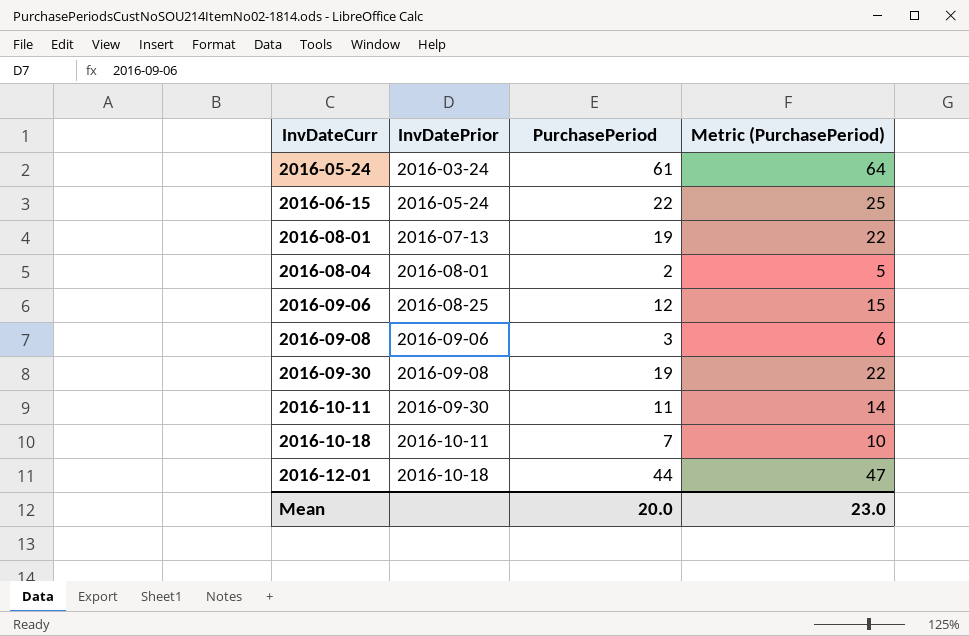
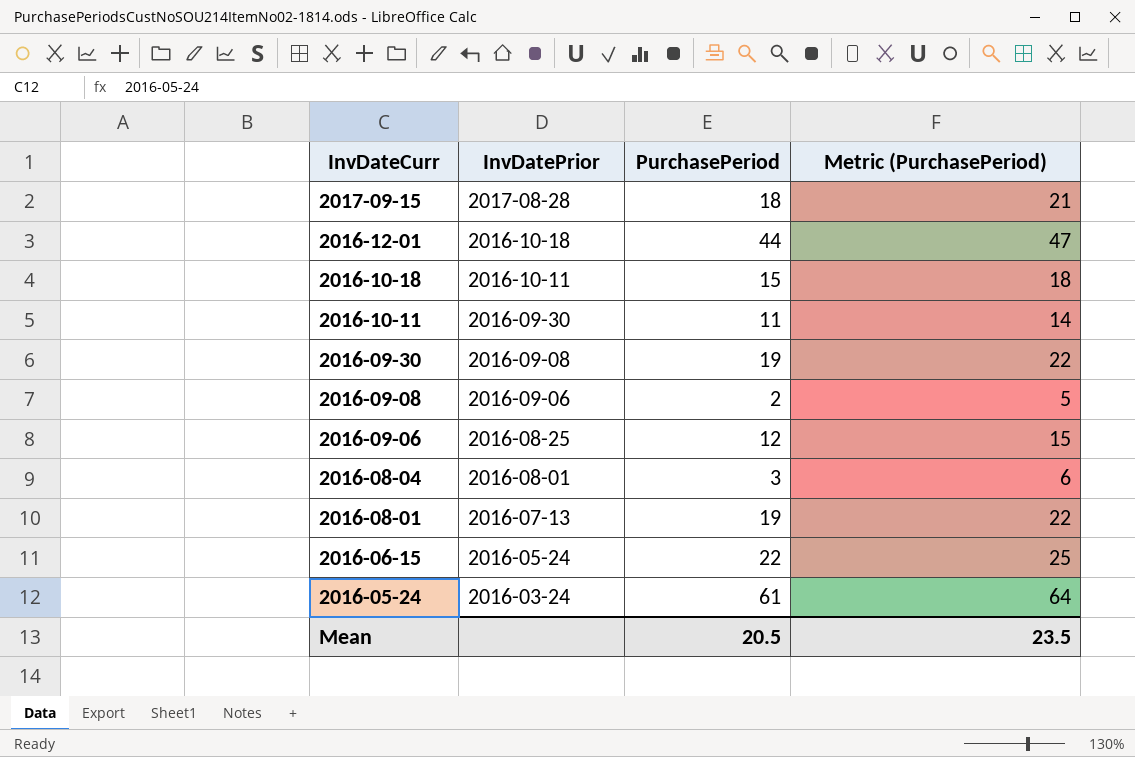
row order: InvDateCurr ascending -> InvDateCurr descending
row 2017-09-15: none -> 2017-08-28 | 18 | 21
2016-10-18 | PurchasePeriod: 7 -> 15
2016-10-18 | Metric (PurchasePeriod): 10 -> 18
2016-09-08 | PurchasePeriod: 3 -> 2
2016-09-08 | Metric (PurchasePeriod): 6 -> 5
2016-08-04 | PurchasePeriod: 2 -> 3
2016-08-04 | Metric (PurchasePeriod): 5 -> 6
Mean | PurchasePeriod: 20.0 -> 20.5
Mean | Metric (PurchasePeriod): 23.0 -> 23.5

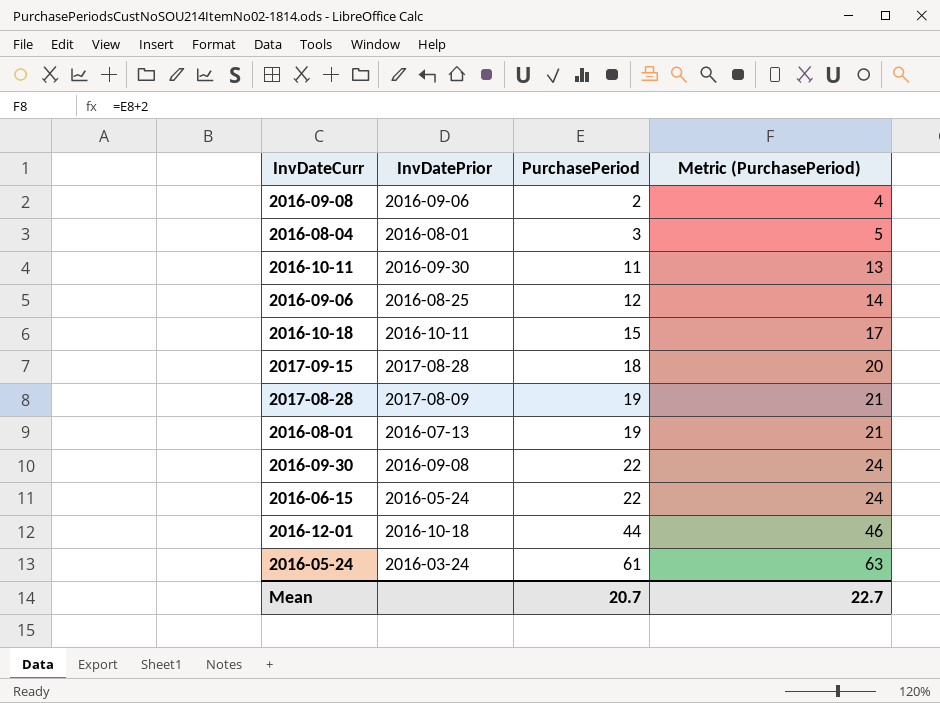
row order: InvDateCurr descending -> PurchasePeriod ascending
column Metric (PurchasePeriod) | formula: [PurchasePeriod] + 3 -> [PurchasePeriod] + 2
row 2017-08-28: none -> 2017-08-09 | 19 | 21
2016-09-30 | PurchasePeriod: 19 -> 22
Mean | PurchasePeriod: 20.5 -> 20.7
Mean | Metric (PurchasePeriod): 23.5 -> 22.7

